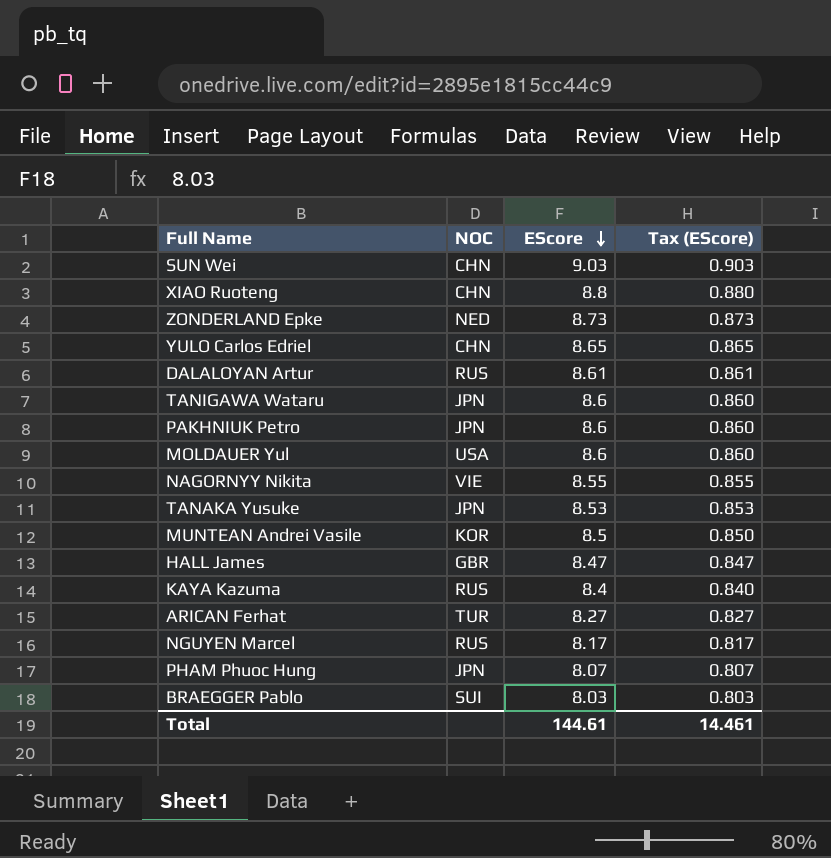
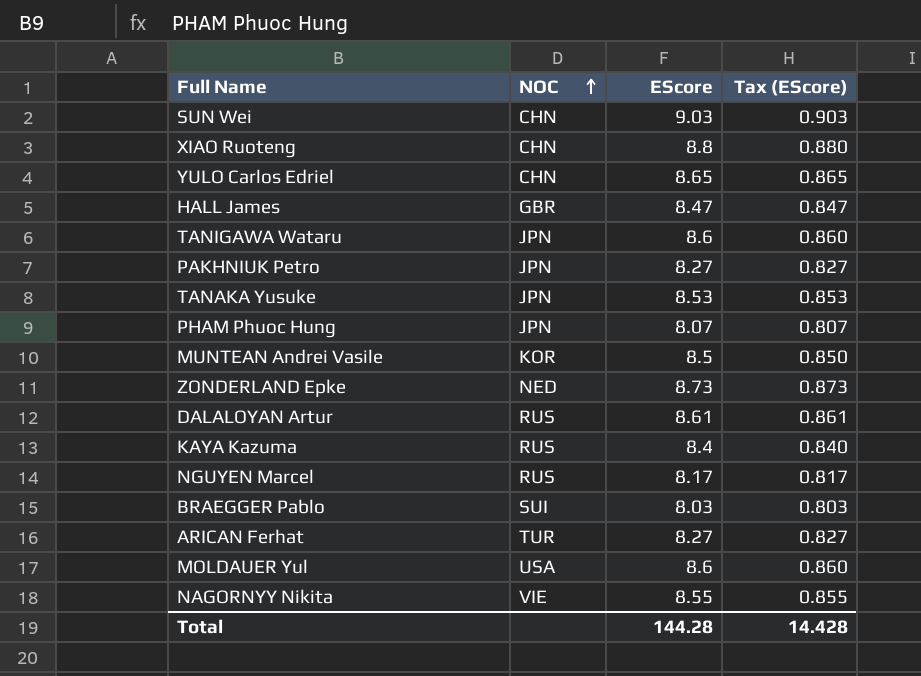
row order: EScore descending -> NOC ascending
PAKHNIUK Petro | EScore: 8.6 -> 8.27
PAKHNIUK Petro | Tax (EScore): 0.860 -> 0.827
Total | EScore: 144.61 -> 144.28
Total | Tax (EScore): 14.461 -> 14.428

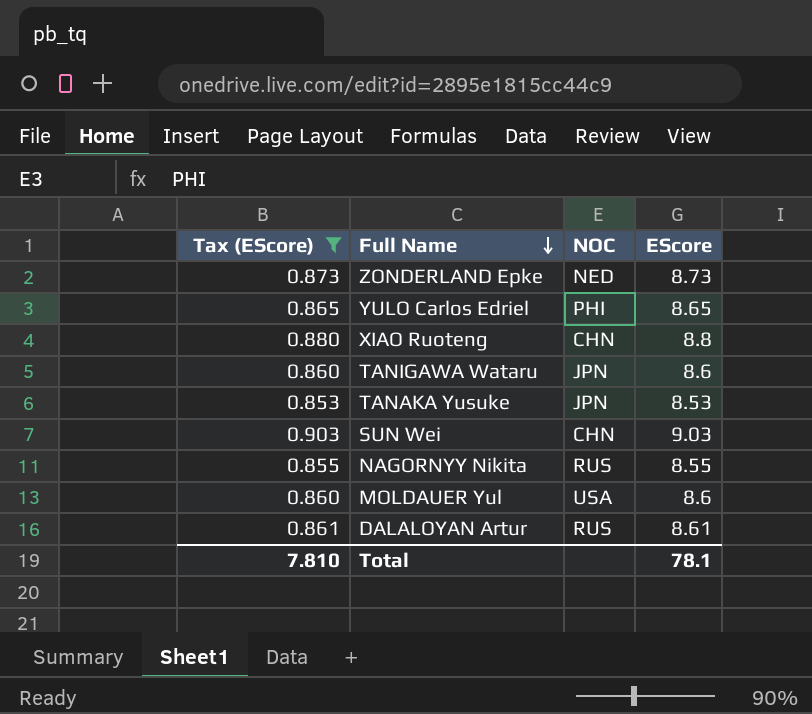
filter: none -> Tax (EScore) >= 0.853
row order: NOC ascending -> Full Name descending
column Tax (EScore) | position: 4 -> 1
YULO Carlos Edriel | NOC: CHN -> PHI
NAGORNYY Nikita | NOC: VIE -> RUS
Total | Tax (EScore): 14.428 -> 7.810
Total | EScore: 144.28 -> 78.1

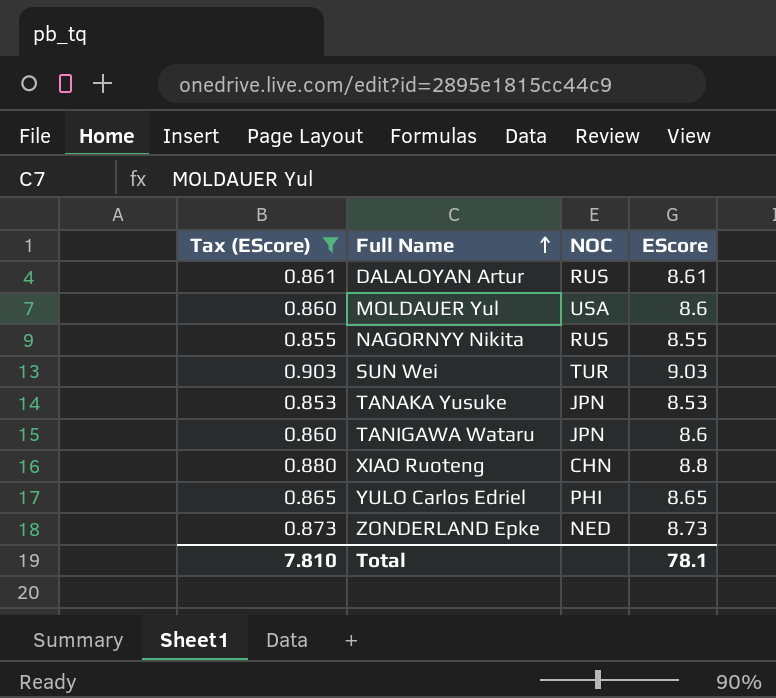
row order: Full Name descending -> Full Name ascending
SUN Wei | NOC: CHN -> TUR

